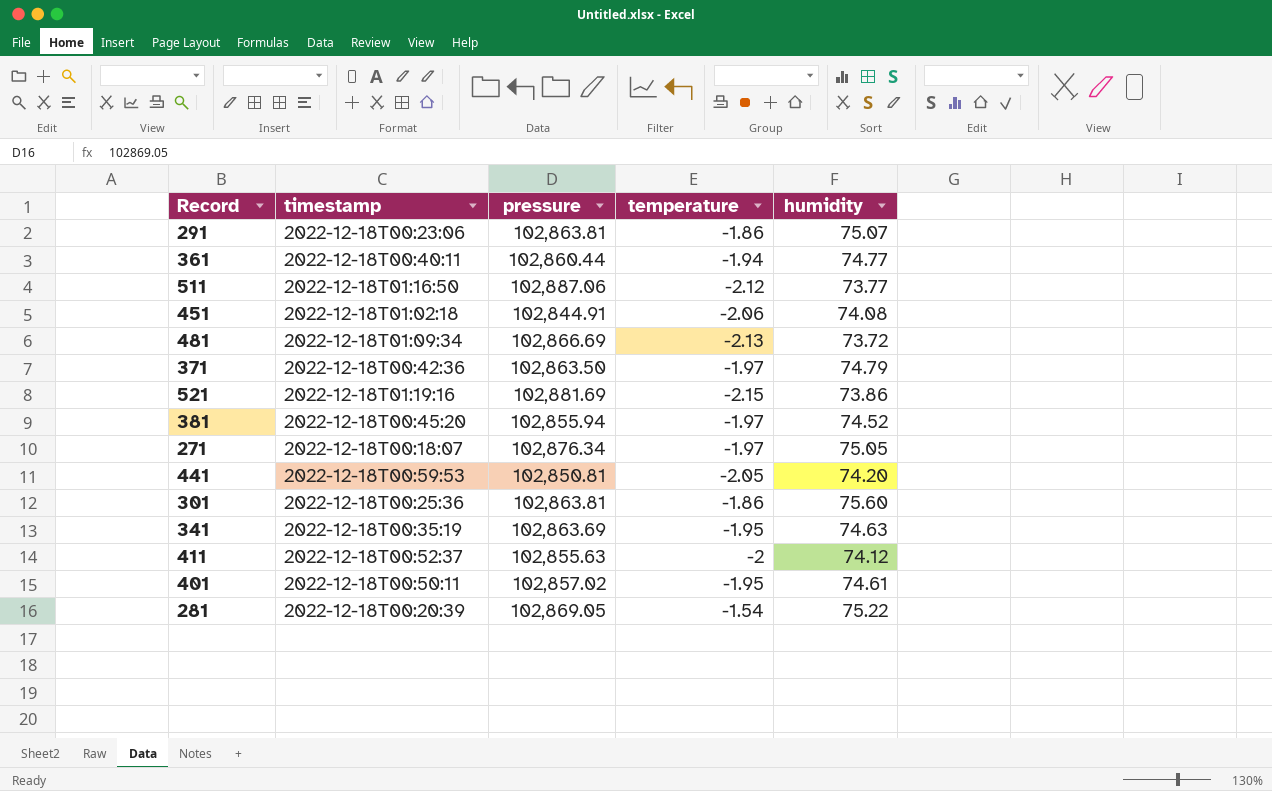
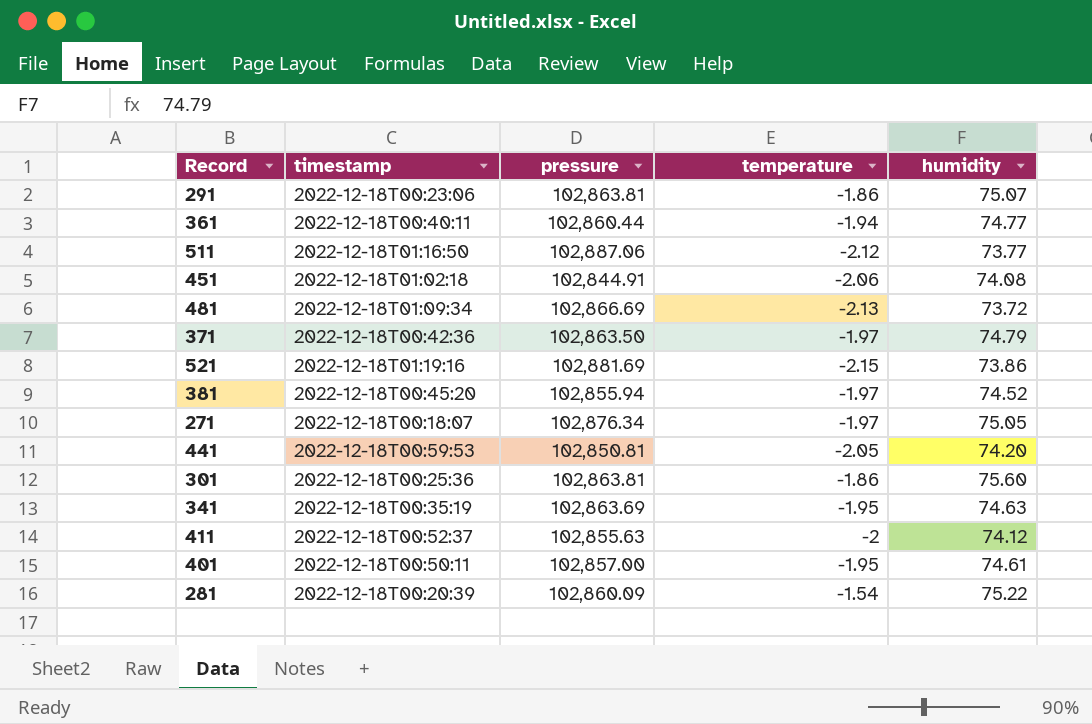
401 | pressure: 102,857.02 -> 102,857.00
281 | pressure: 102,869.05 -> 102,860.09

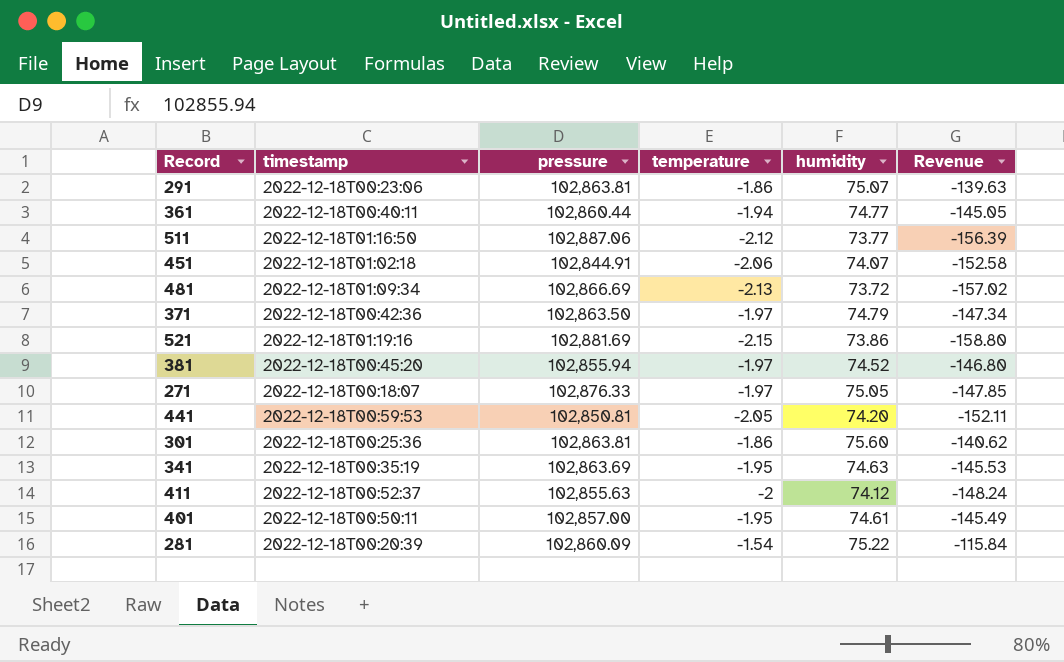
column Revenue | formula: none -> [temperature] * [humidity]
451 | humidity: 74.08 -> 74.07
271 | pressure: 102,876.34 -> 102,876.33

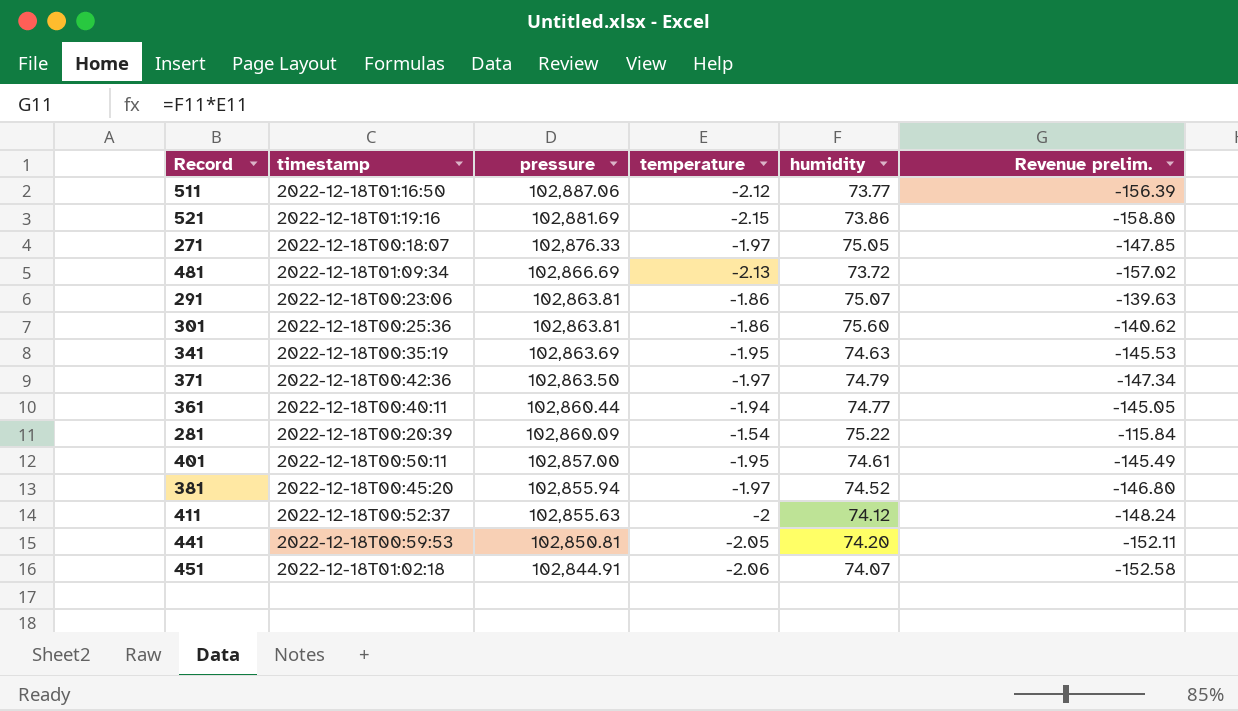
row order: none -> pressure descending
column name: Revenue -> Revenue prelim.

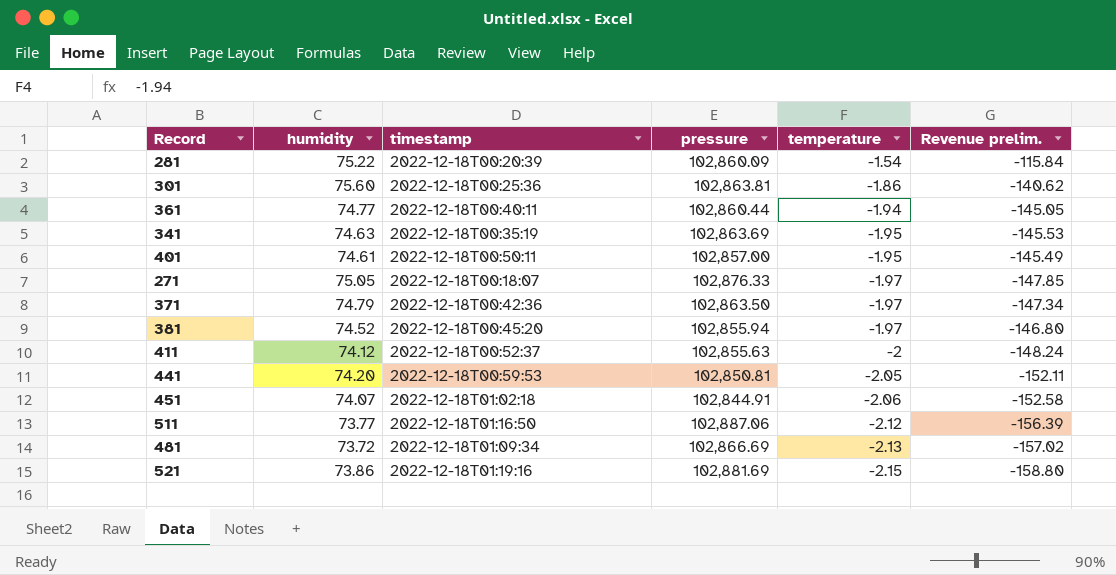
row order: pressure descending -> temperature descending
column humidity | position: 5 -> 2
row 291: 2022-12-18T00:23:06 | 102,863.81 | -1.86 | 75.07 | -139.63 -> none

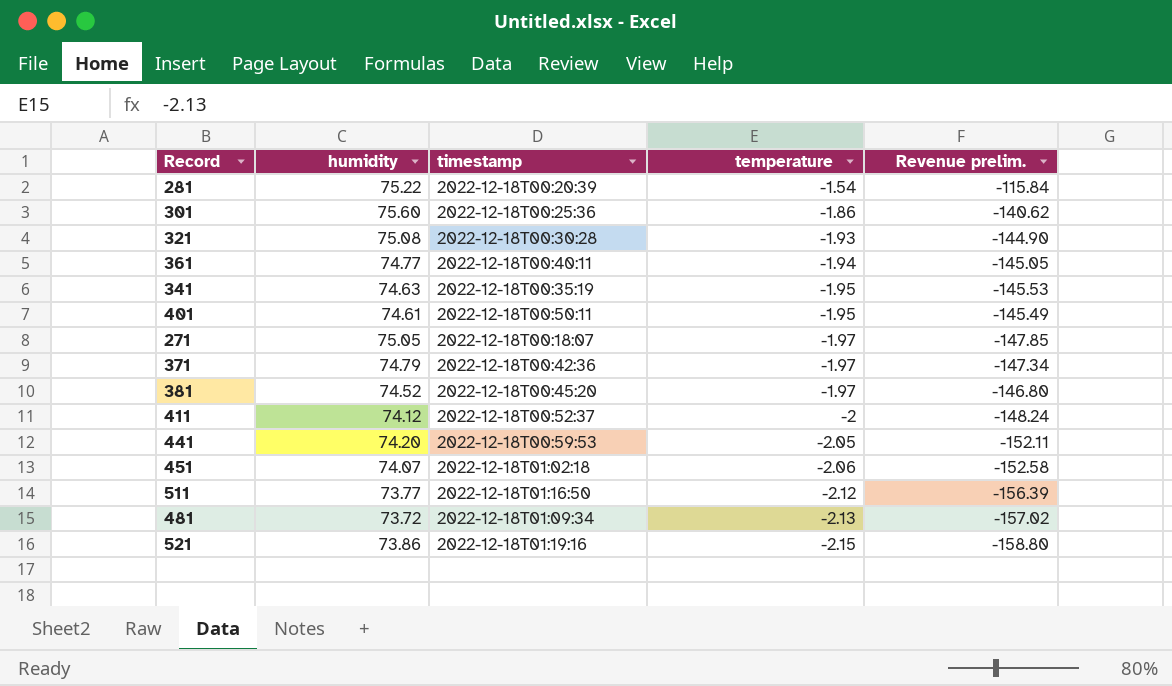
column pressure | position: 4 -> none
row 321: none -> 75.08 | 2022-12-18T00:30:28 | -1.93 | -144.90

